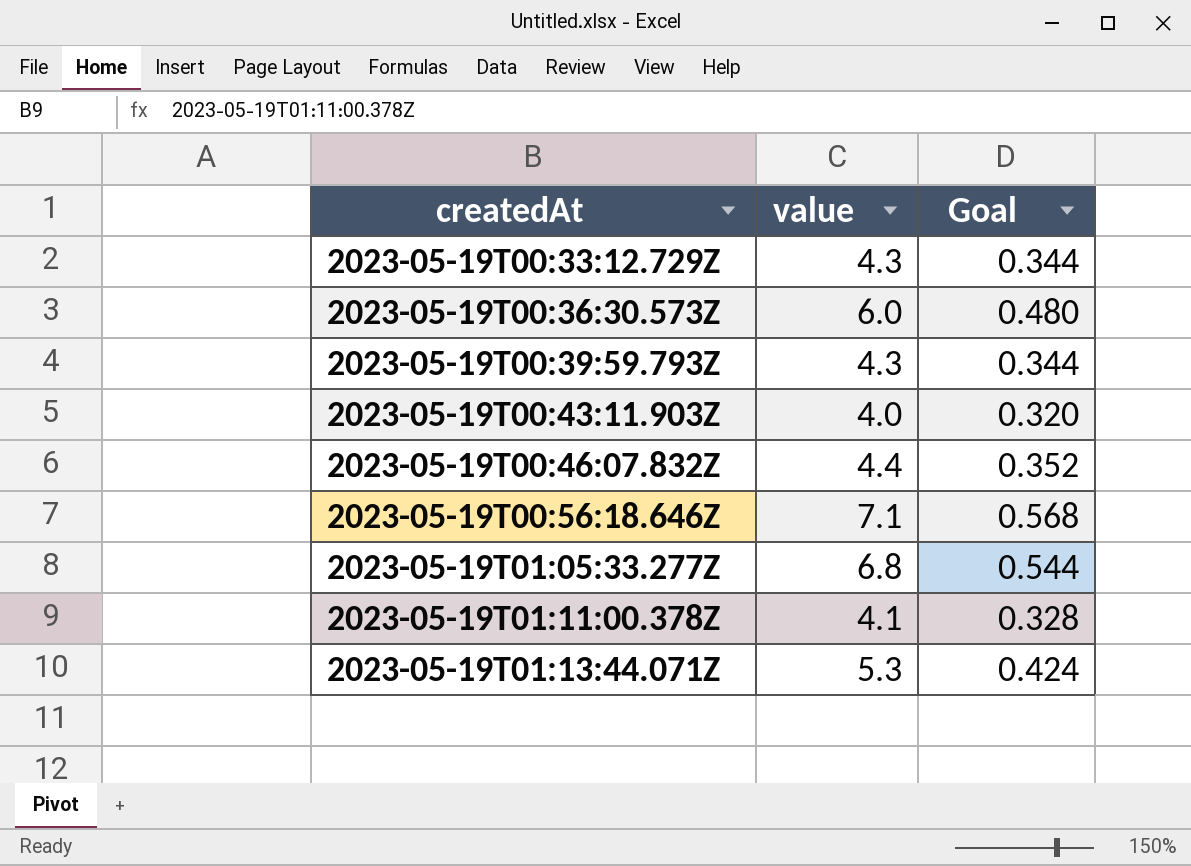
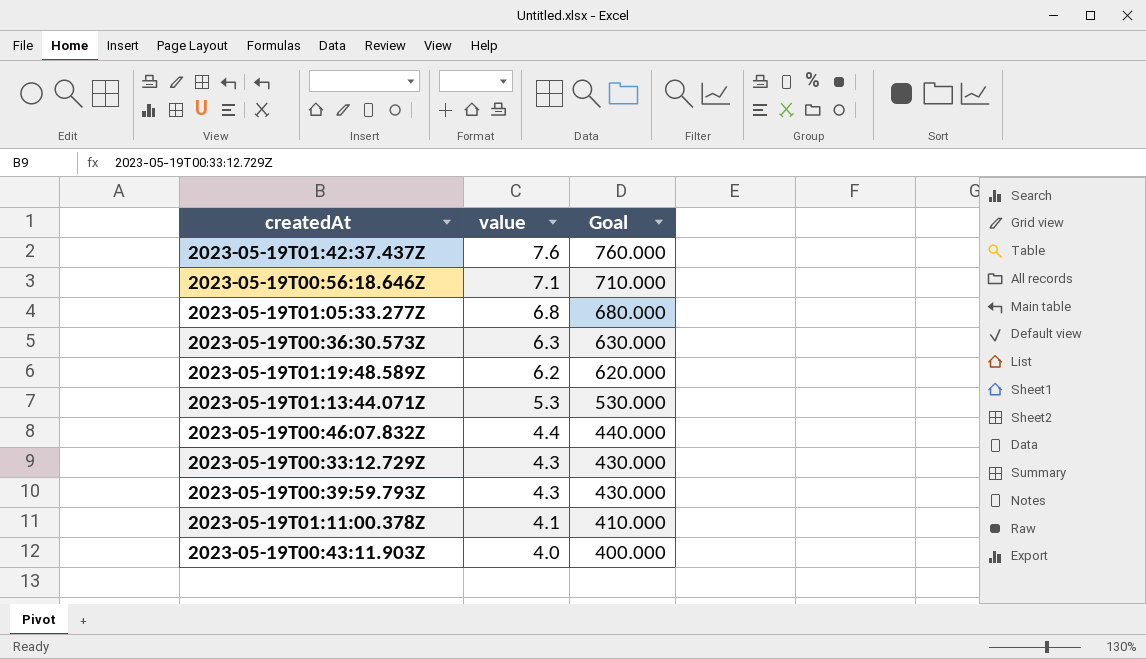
row order: createdAt ascending -> value descending
column Goal | formula: [value] * 0.08 -> [value] * 100
row 2023-05-19T01:42:37.437Z: none -> 7.6 | 760.000
2023-05-19T00:36:30.573Z | value: 6.0 -> 6.3
row 2023-05-19T01:19:48.589Z: none -> 6.2 | 620.000

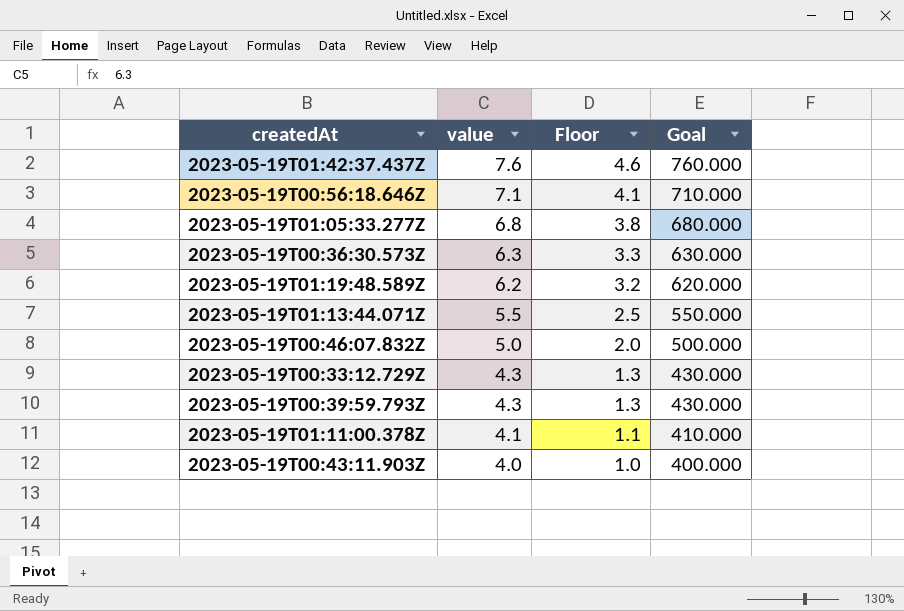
column Floor | formula: none -> [value] - 3
2023-05-19T01:13:44.071Z | value: 5.3 -> 5.5
2023-05-19T01:13:44.071Z | Goal: 530.000 -> 550.000
2023-05-19T00:46:07.832Z | value: 4.4 -> 5.0
2023-05-19T00:46:07.832Z | Goal: 440.000 -> 500.000

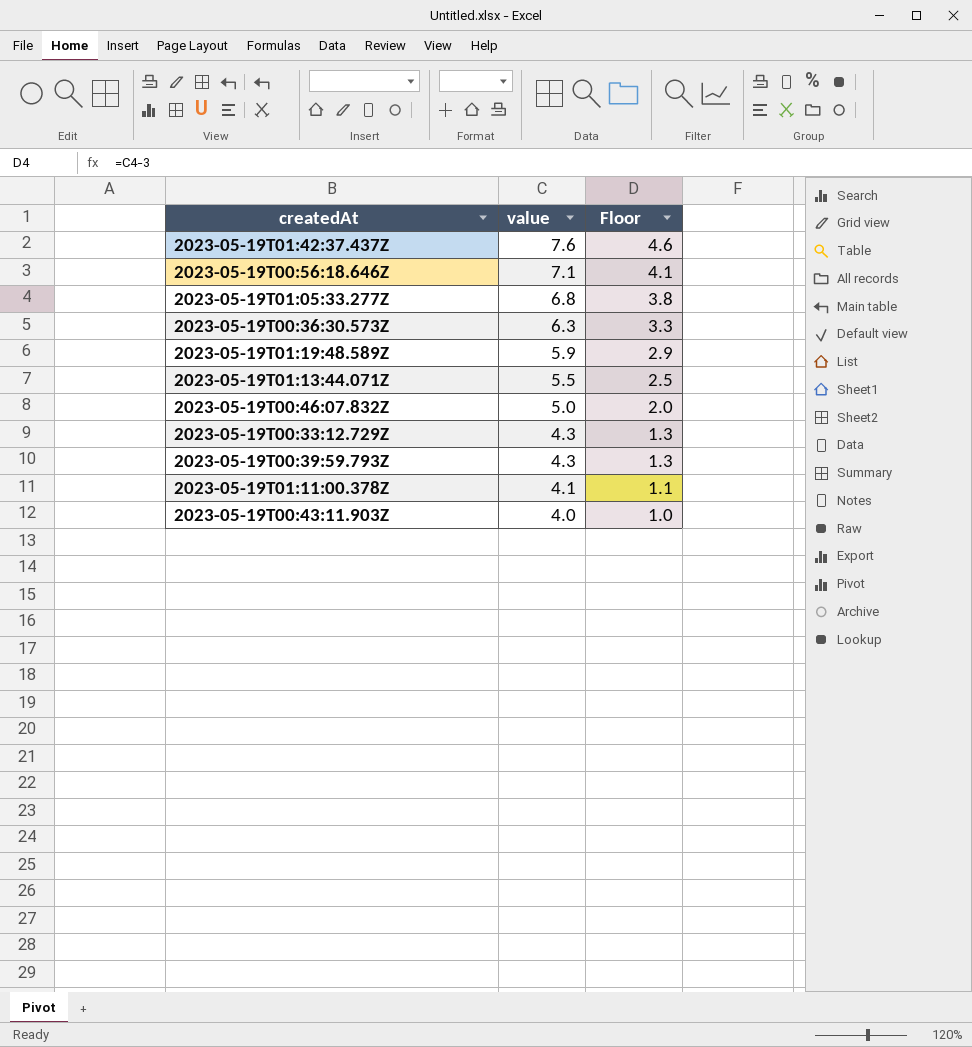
column Goal | formula: [value] * 100 -> none
2023-05-19T01:19:48.589Z | value: 6.2 -> 5.9
2023-05-19T01:19:48.589Z | Floor: 3.2 -> 2.9

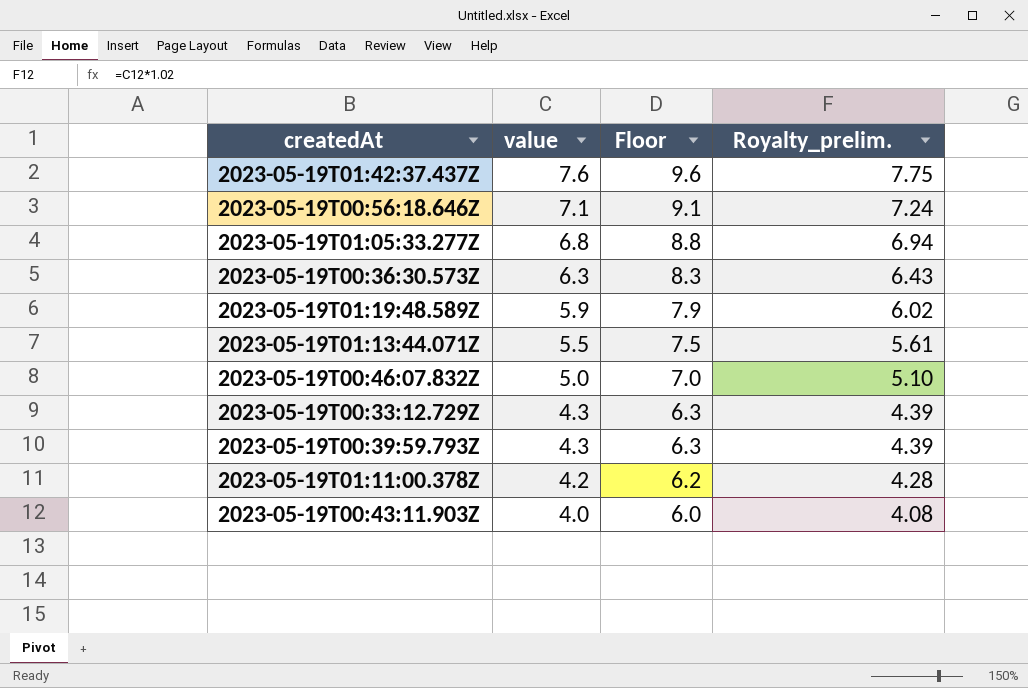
column Floor | formula: [value] - 3 -> [value] + 2
column Royalty_prelim. | formula: none -> [value] * 1.02
2023-05-19T01:11:00.378Z | value: 4.1 -> 4.2

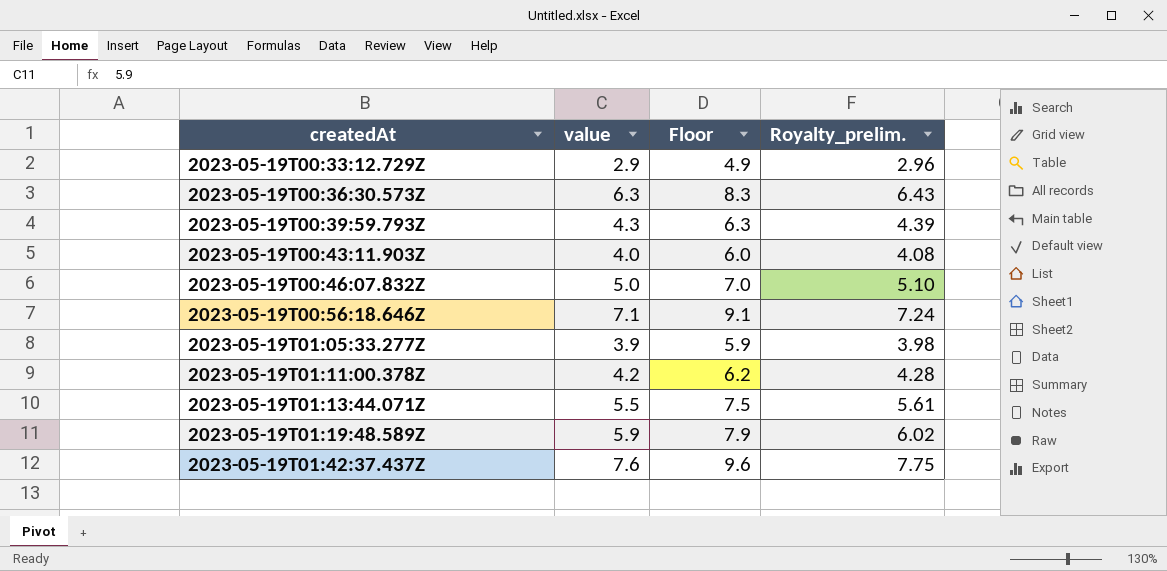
row order: value descending -> createdAt ascending
2023-05-19T00:33:12.729Z | value: 4.3 -> 2.9
2023-05-19T00:33:12.729Z | Floor: 6.3 -> 4.9
2023-05-19T00:33:12.729Z | Royalty_prelim.: 4.39 -> 2.96
2023-05-19T01:05:33.277Z | value: 6.8 -> 3.9
2023-05-19T01:05:33.277Z | Floor: 8.8 -> 5.9
2023-05-19T01:05:33.277Z | Royalty_prelim.: 6.94 -> 3.98

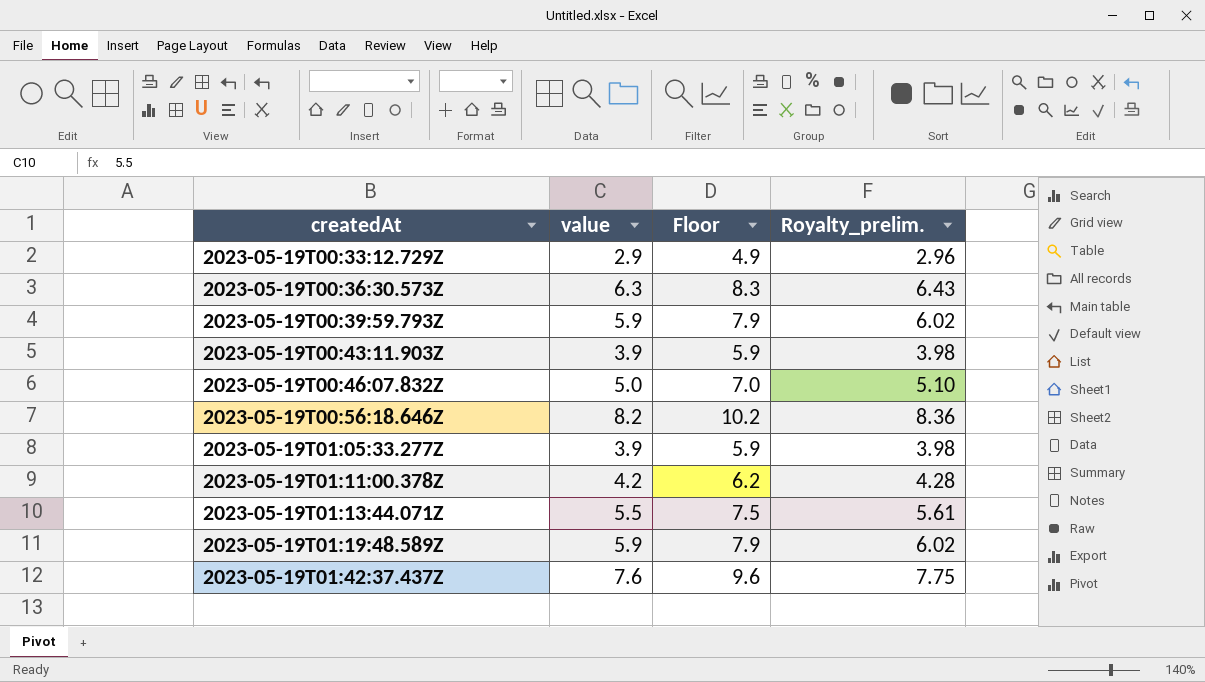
2023-05-19T00:39:59.793Z | value: 4.3 -> 5.9
2023-05-19T00:39:59.793Z | Floor: 6.3 -> 7.9
2023-05-19T00:39:59.793Z | Royalty_prelim.: 4.39 -> 6.02
2023-05-19T00:43:11.903Z | value: 4.0 -> 3.9
2023-05-19T00:43:11.903Z | Floor: 6.0 -> 5.9
2023-05-19T00:43:11.903Z | Royalty_prelim.: 4.08 -> 3.98
2023-05-19T00:56:18.646Z | value: 7.1 -> 8.2
2023-05-19T00:56:18.646Z | Floor: 9.1 -> 10.2
2023-05-19T00:56:18.646Z | Royalty_prelim.: 7.24 -> 8.36

